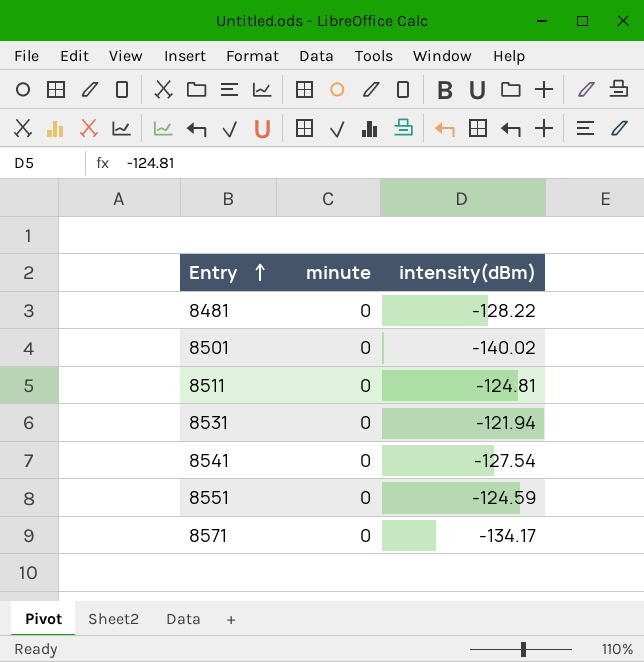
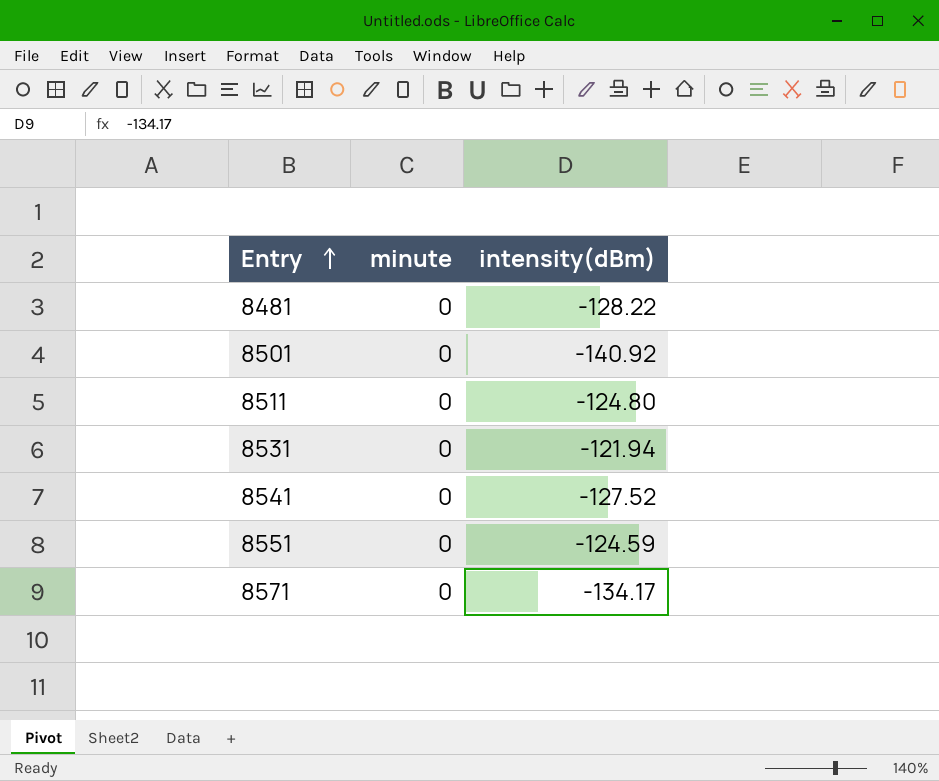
8501 | intensity(dBm): -140.02 -> -140.92
8511 | intensity(dBm): -124.81 -> -124.80
8541 | intensity(dBm): -127.54 -> -127.52

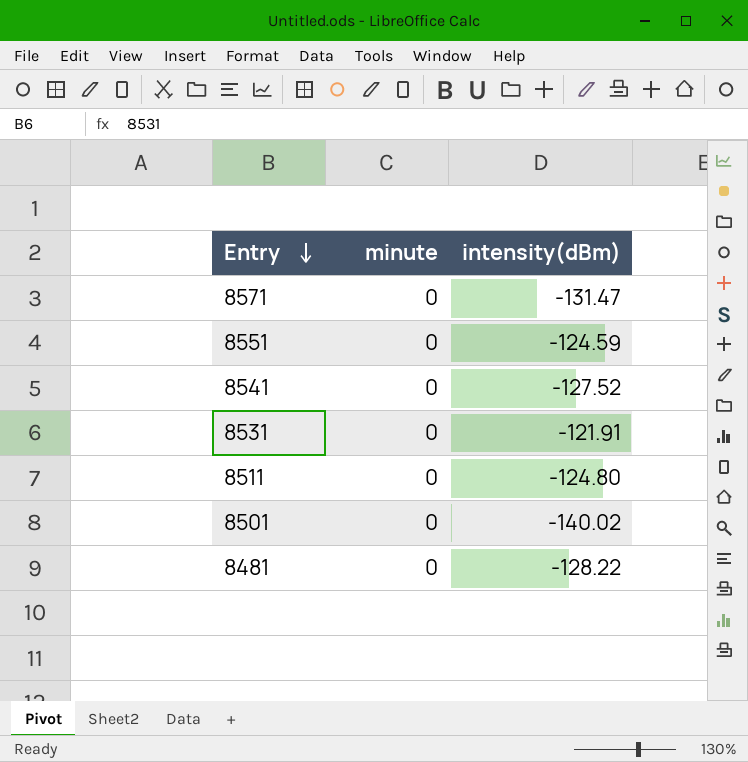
row order: Entry ascending -> Entry descending
8571 | intensity(dBm): -134.17 -> -131.47
8531 | intensity(dBm): -121.94 -> -121.91
8501 | intensity(dBm): -140.92 -> -140.02

